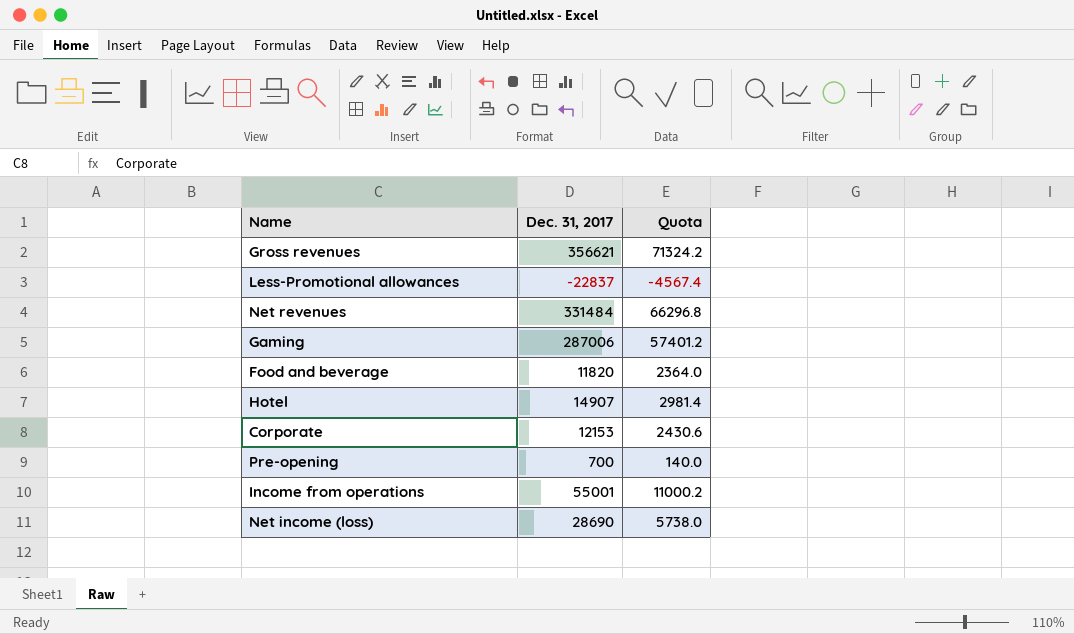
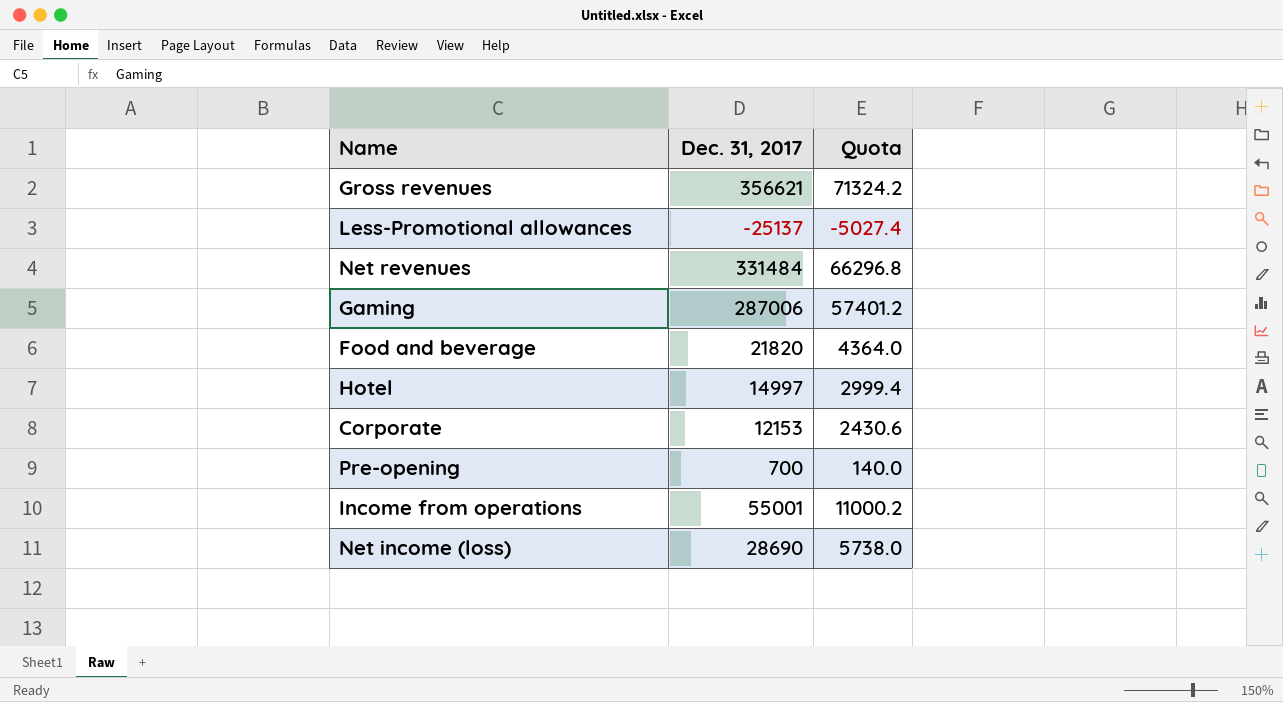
Less-Promotional allowances | Dec. 31, 2017: -22837 -> -25137
Less-Promotional allowances | Quota: -4567.4 -> -5027.4
Food and beverage | Dec. 31, 2017: 11820 -> 21820
Food and beverage | Quota: 2364.0 -> 4364.0
Hotel | Dec. 31, 2017: 14907 -> 14997
Hotel | Quota: 2981.4 -> 2999.4

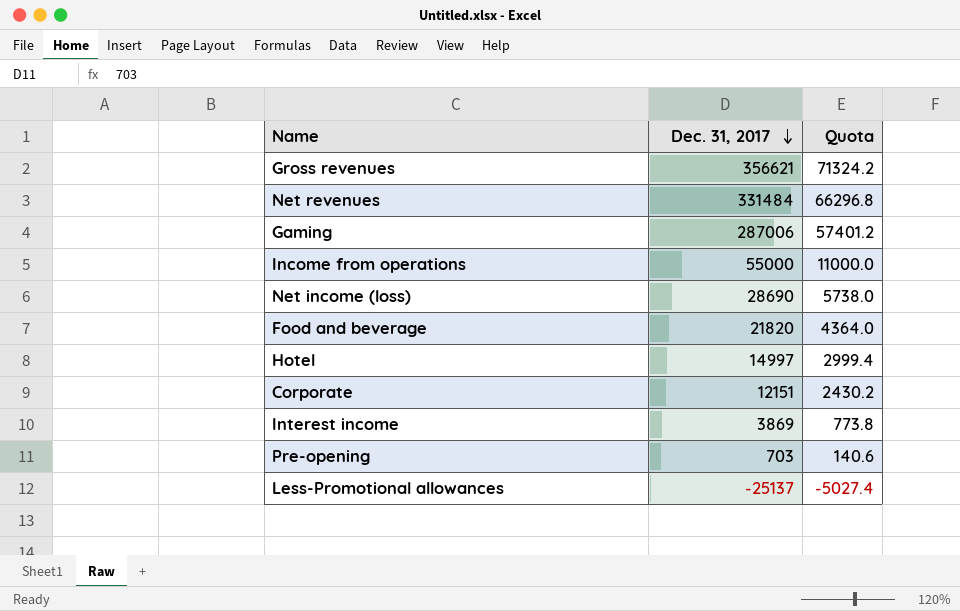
row order: none -> Dec. 31, 2017 descending
Income from operations | Dec. 31, 2017: 55001 -> 55000
Income from operations | Quota: 11000.2 -> 11000.0
Corporate | Dec. 31, 2017: 12153 -> 12151
Corporate | Quota: 2430.6 -> 2430.2
row Interest income: none -> 3869 | 773.8
Pre-opening | Dec. 31, 2017: 700 -> 703
Pre-opening | Quota: 140.0 -> 140.6

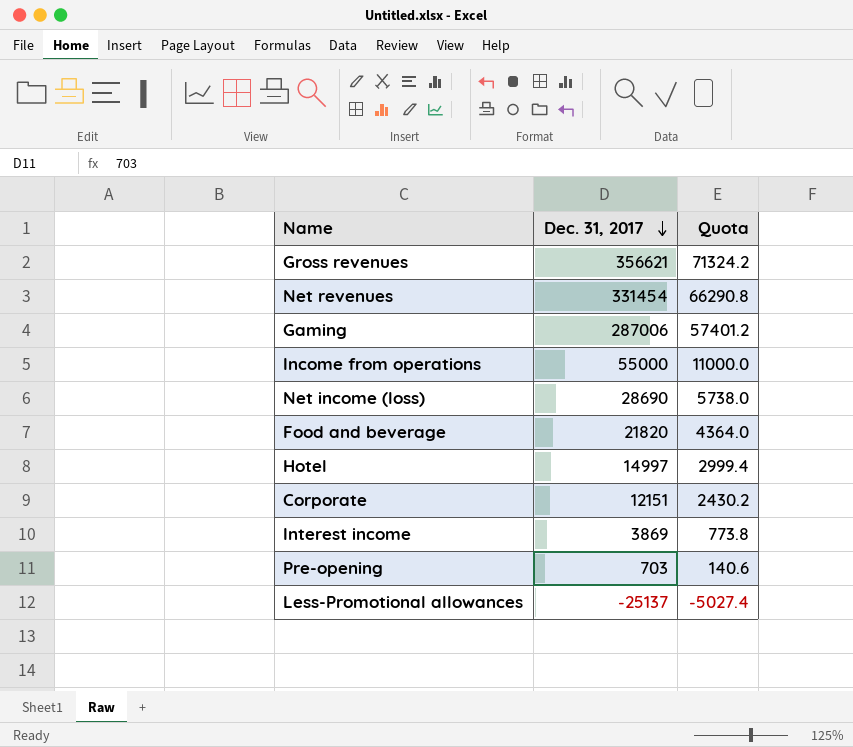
Net revenues | Dec. 31, 2017: 331484 -> 331454
Net revenues | Quota: 66296.8 -> 66290.8

